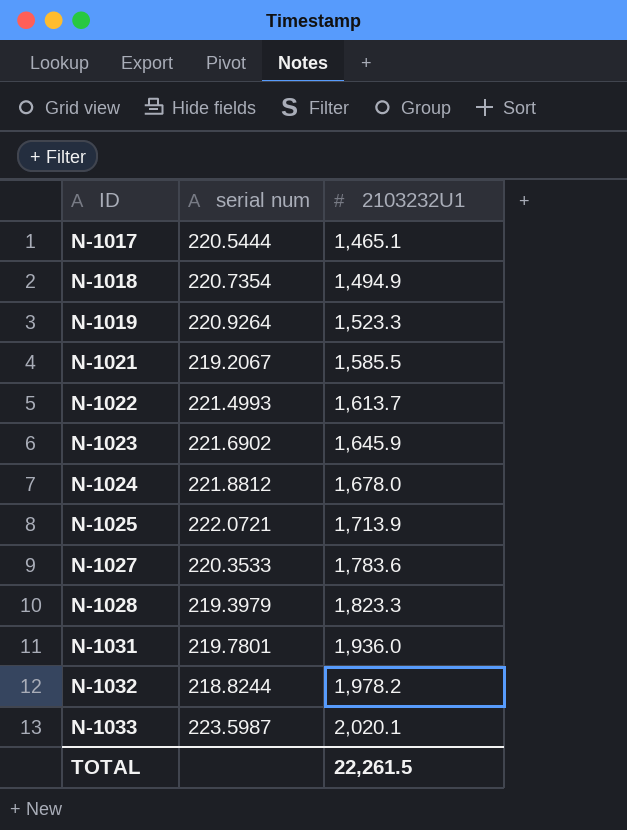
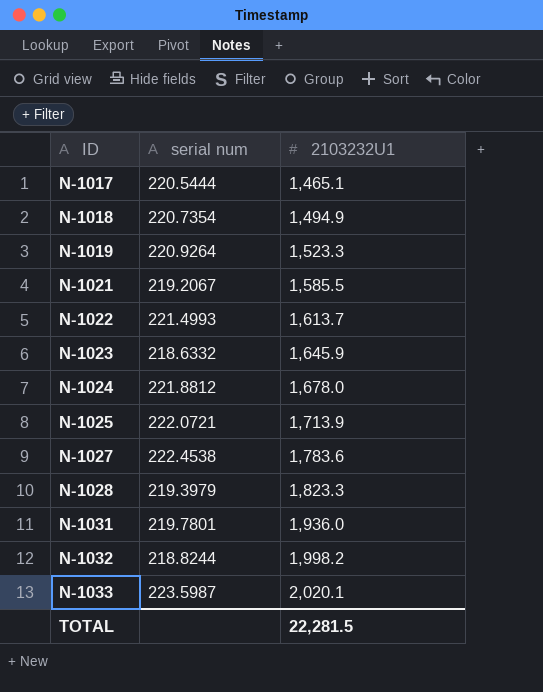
N-1023 | serial num: 221.6902 -> 218.6332
N-1027 | serial num: 220.3533 -> 222.4538
N-1032 | 2103232U1: 1,978.2 -> 1,998.2
TOTAL | 2103232U1: 22,261.5 -> 22,281.5

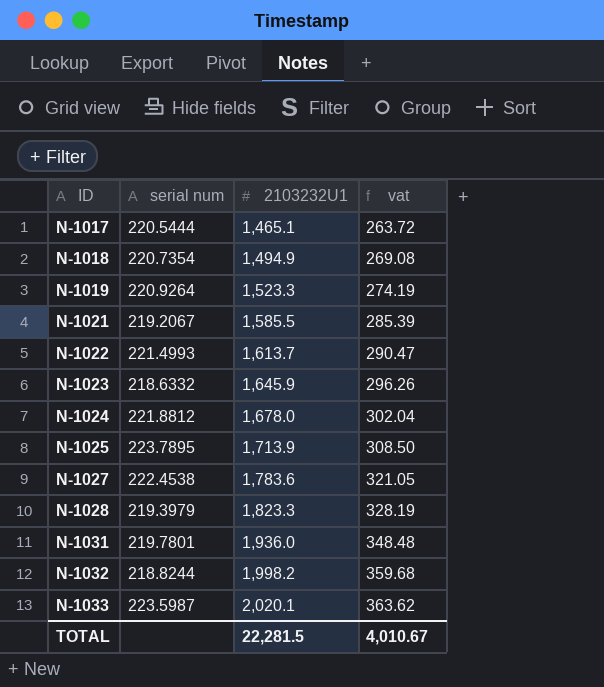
column vat | formula: none -> [2103232U1] * 0.18
N-1025 | serial num: 222.0721 -> 223.7895

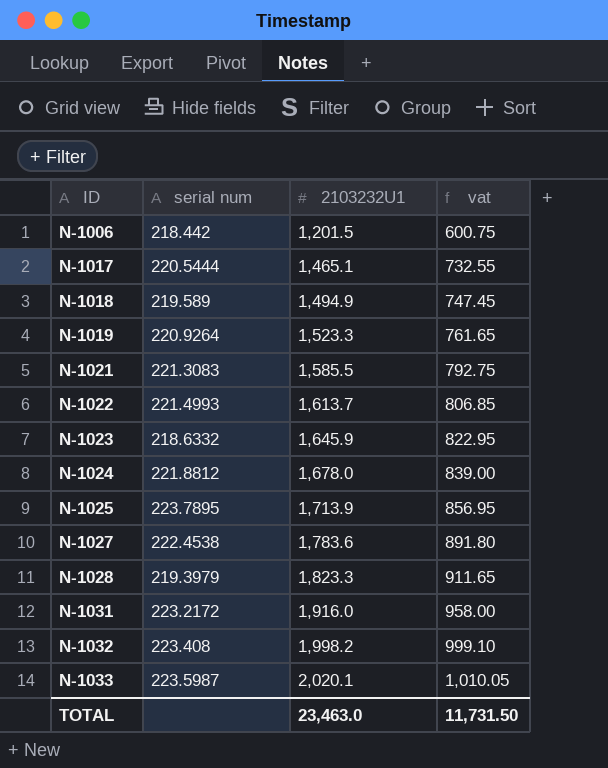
column vat | formula: [2103232U1] * 0.18 -> [2103232U1] * 0.5
row N-1006: none -> 218.442 | 1,201.5 | 600.75
N-1018 | serial num: 220.7354 -> 219.589
N-1021 | serial num: 219.2067 -> 221.3083
N-1031 | serial num: 219.7801 -> 223.2172
N-1031 | 2103232U1: 1,936.0 -> 1,916.0
N-1032 | serial num: 218.8244 -> 223.408
TOTAL | 2103232U1: 22,281.5 -> 23,463.0
TOTAL | vat: 4,010.67 -> 11,731.50

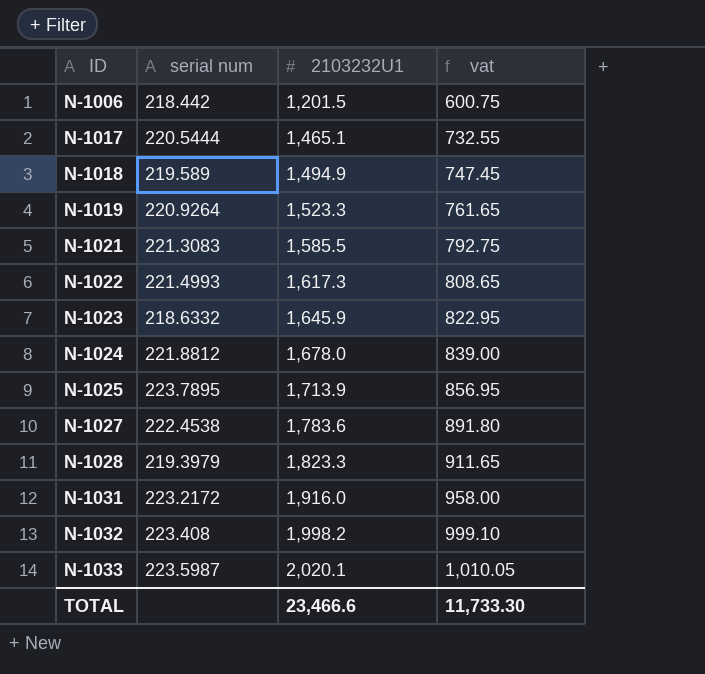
N-1022 | 2103232U1: 1,613.7 -> 1,617.3
N-1022 | vat: 806.85 -> 808.65
TOTAL | 2103232U1: 23,463.0 -> 23,466.6
TOTAL | vat: 11,731.50 -> 11,733.30

